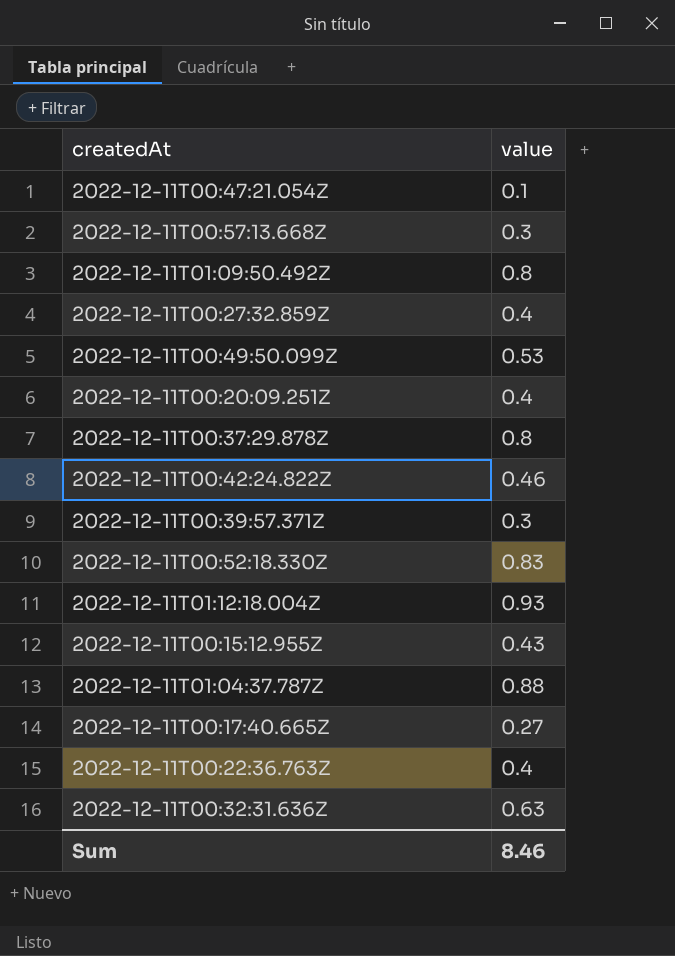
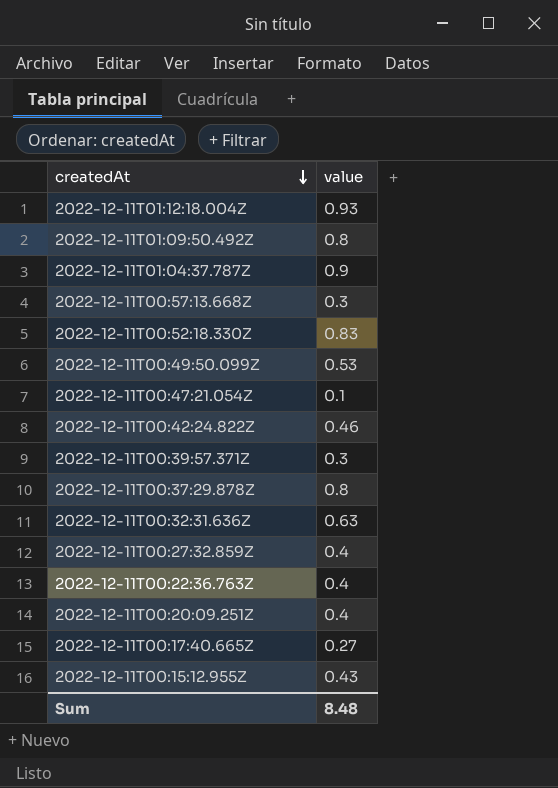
row order: none -> createdAt descending
2022-12-11T01:04:37.787Z | value: 0.88 -> 0.9
Sum | value: 8.46 -> 8.48

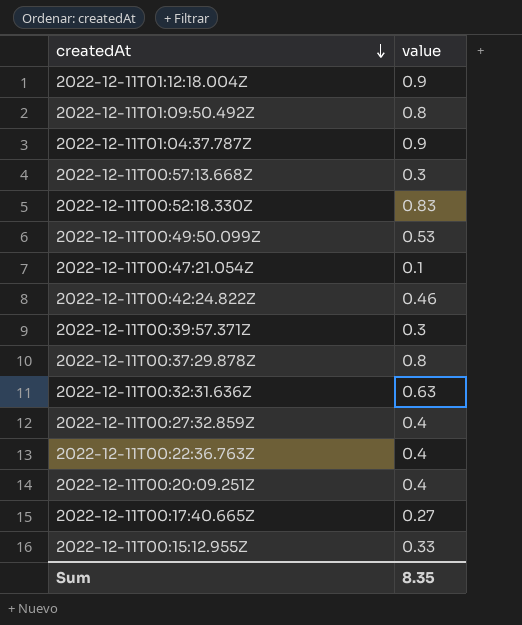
2022-12-11T01:12:18.004Z | value: 0.93 -> 0.9
2022-12-11T00:15:12.955Z | value: 0.43 -> 0.33
Sum | value: 8.48 -> 8.35

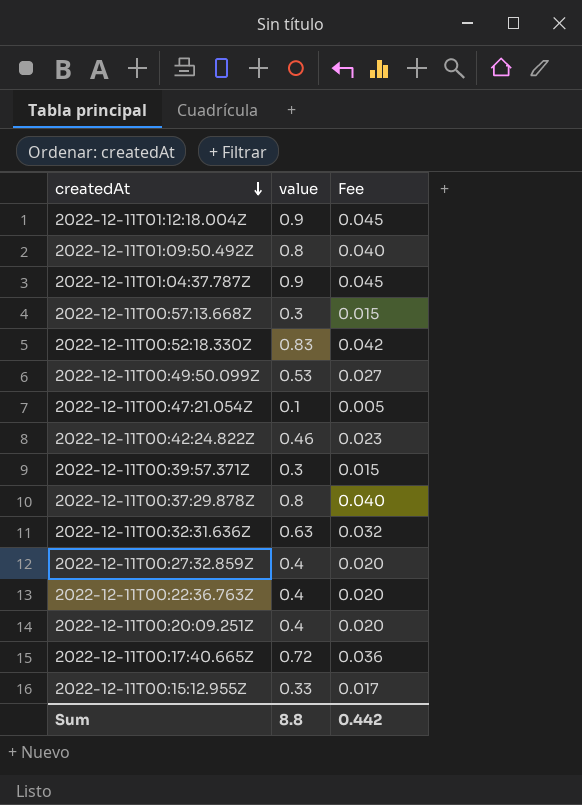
column Fee | formula: none -> [value] * 0.05
2022-12-11T00:17:40.665Z | value: 0.27 -> 0.72
Sum | value: 8.35 -> 8.8

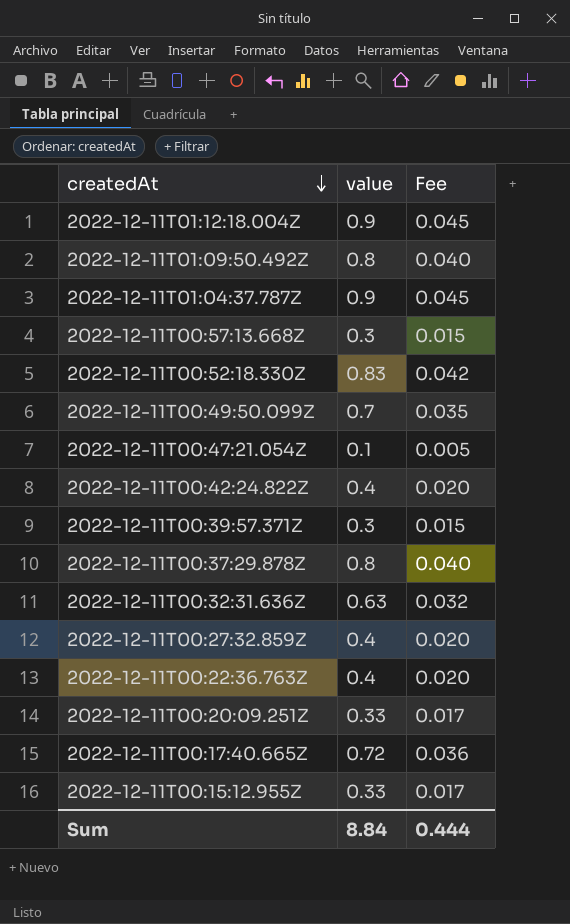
2022-12-11T00:49:50.099Z | value: 0.53 -> 0.7
2022-12-11T00:49:50.099Z | Fee: 0.027 -> 0.035
2022-12-11T00:42:24.822Z | value: 0.46 -> 0.4
2022-12-11T00:42:24.822Z | Fee: 0.023 -> 0.020
2022-12-11T00:20:09.251Z | value: 0.4 -> 0.33
2022-12-11T00:20:09.251Z | Fee: 0.020 -> 0.017
Sum | value: 8.8 -> 8.84
Sum | Fee: 0.442 -> 0.444

